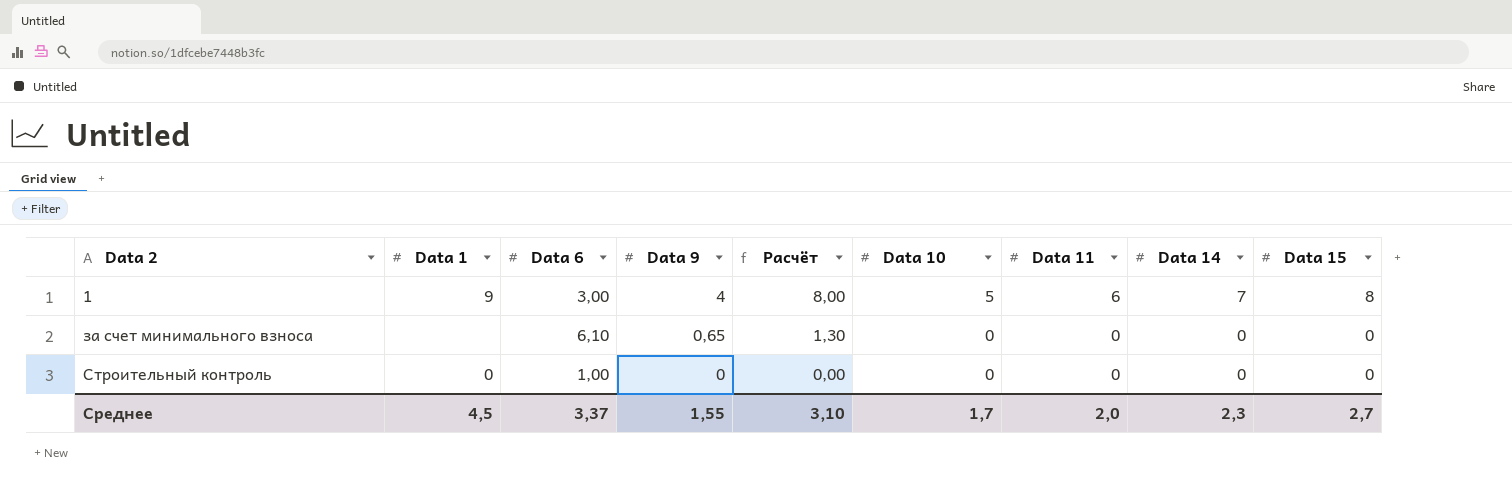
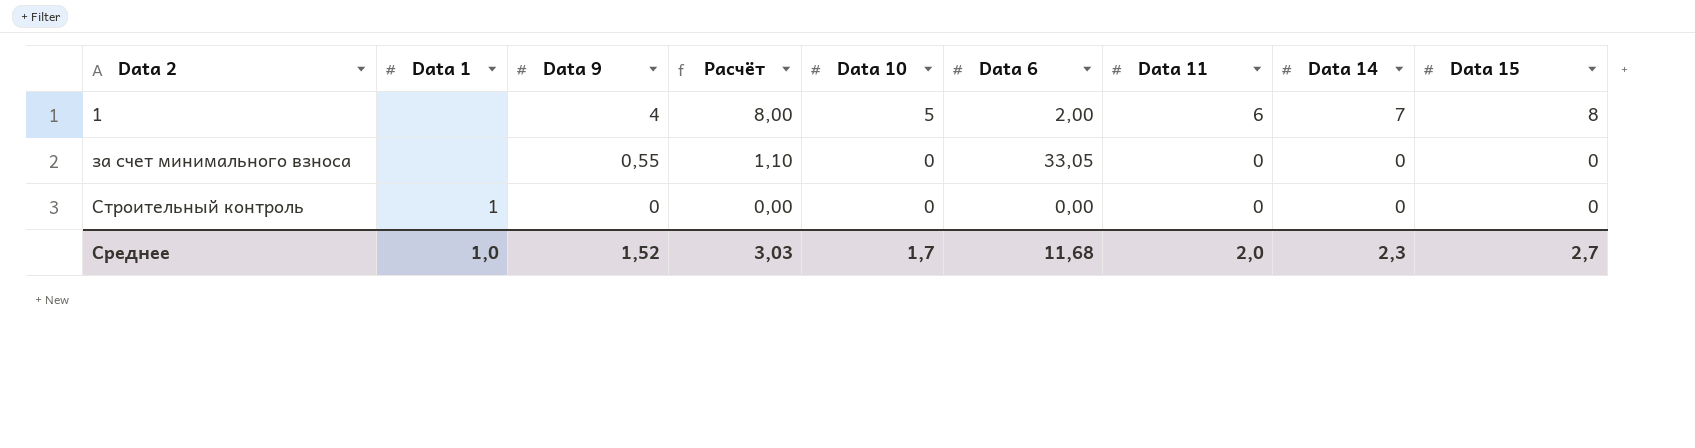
column Data 6 | position: 3 -> 6
1 | Data 1: 9 -> none
1 | Data 6: 3,00 -> 2,00
за счет минимального взноса | Data 9: 0,65 -> 0,55
за счет минимального взноса | Расчёт: 1,30 -> 1,10
за счет минимального взноса | Data 6: 6,10 -> 33,05
Строительный контроль | Data 1: 0 -> 1
Строительный контроль | Data 6: 1,00 -> 0,00
Среднее | Data 1: 4,5 -> 1,0
Среднее | Data 9: 1,55 -> 1,52
Среднее | Расчёт: 3,10 -> 3,03
Среднее | Data 6: 3,37 -> 11,68

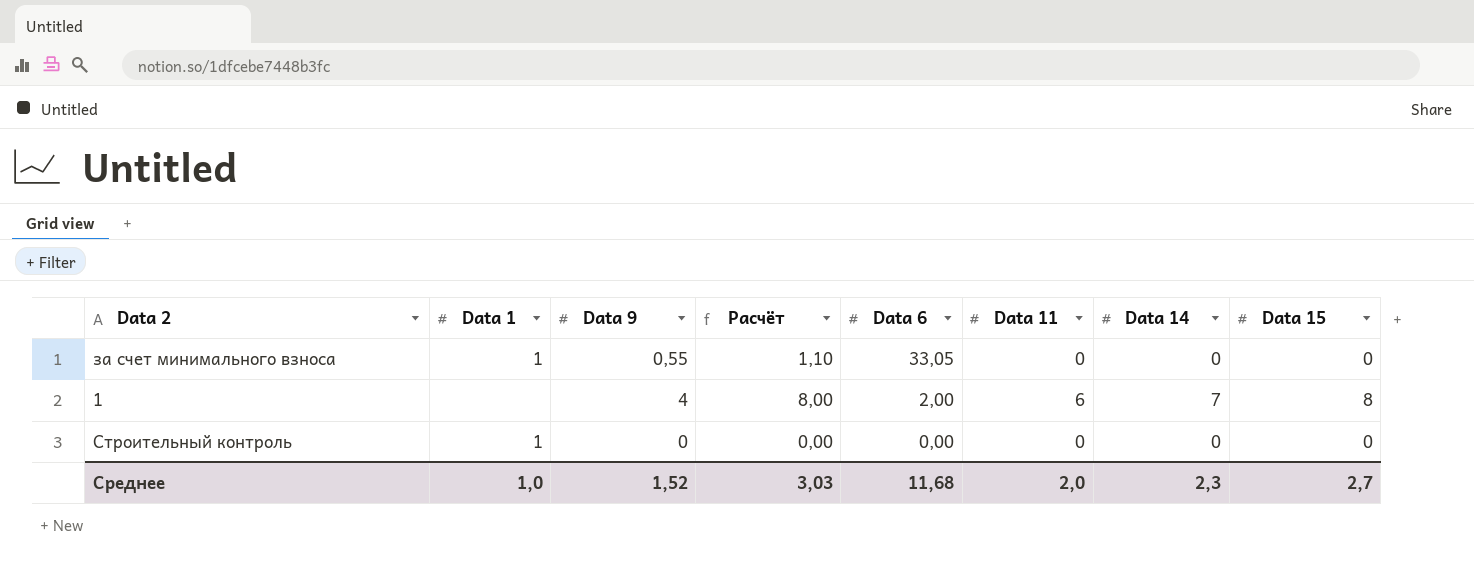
row order: Data 2 ascending -> Data 6 descending
column Data 10 | position: 5 -> none
за счет минимального взноса | Data 1: none -> 1

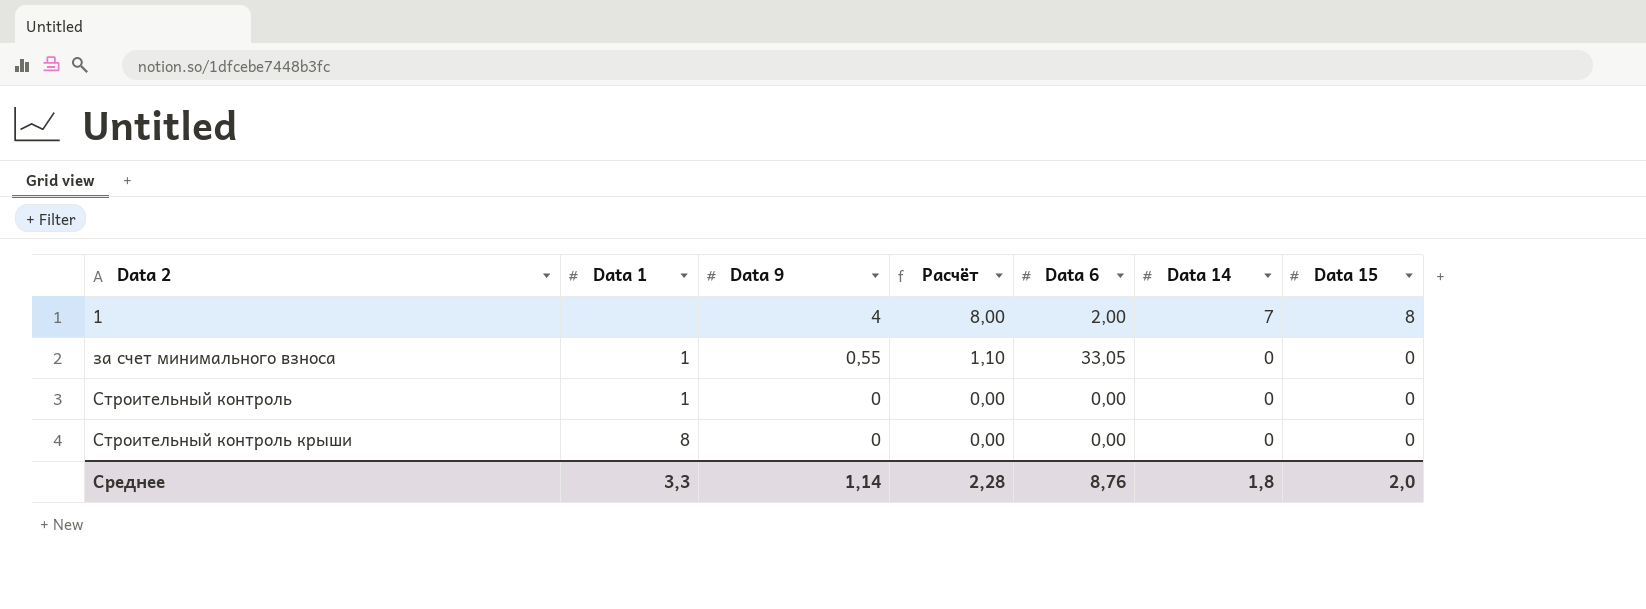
row order: Data 6 descending -> Data 2 ascending
column Data 11 | position: 6 -> none
row Строительный контроль крыши: none -> 8 | 0 | 0,00 | 0,00 | 0 | 0
Среднее | Data 1: 1,0 -> 3,3
Среднее | Data 9: 1,52 -> 1,14
Среднее | Расчёт: 3,03 -> 2,28
Среднее | Data 6: 11,68 -> 8,76
Среднее | Data 14: 2,3 -> 1,8
Среднее | Data 15: 2,7 -> 2,0

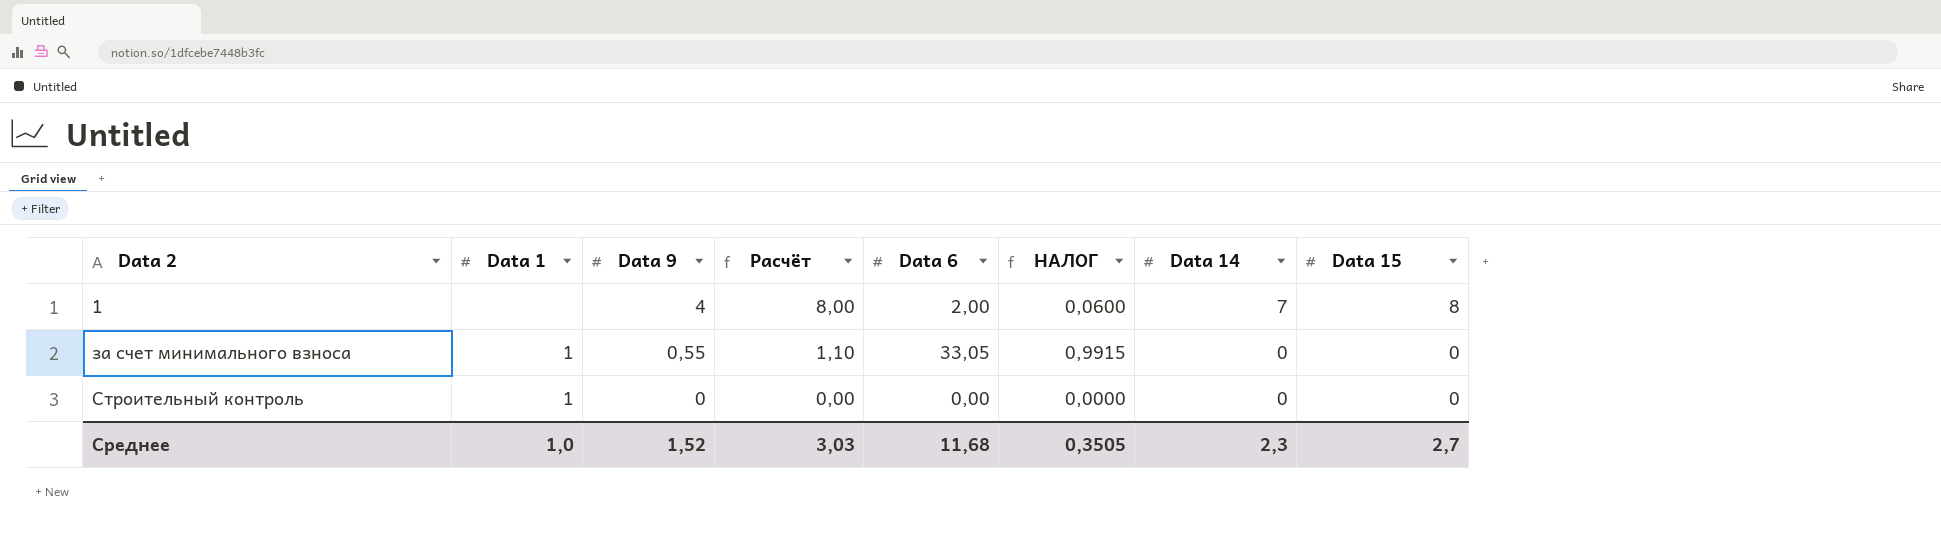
column НАЛОГ | formula: none -> [Data 6] * 0,03
row Строительный контроль крыши: 8 | 0 | 0,00 | 0,00 | 0 | 0 -> none
Среднее | Data 1: 3,3 -> 1,0
Среднее | Data 9: 1,14 -> 1,52
Среднее | Расчёт: 2,28 -> 3,03
Среднее | Data 6: 8,76 -> 11,68
Среднее | Data 14: 1,8 -> 2,3
Среднее | Data 15: 2,0 -> 2,7

